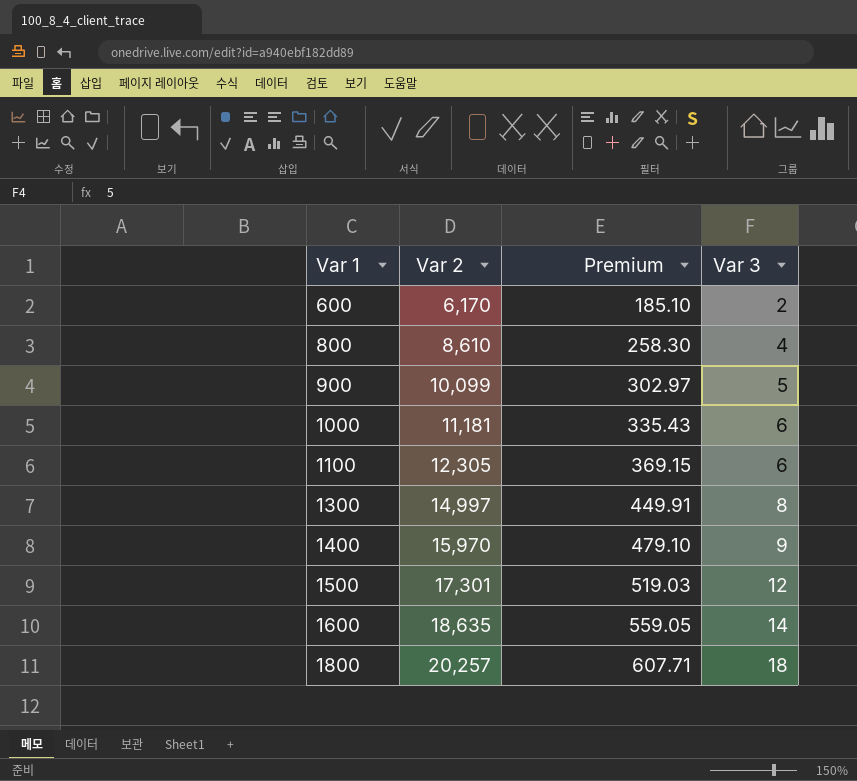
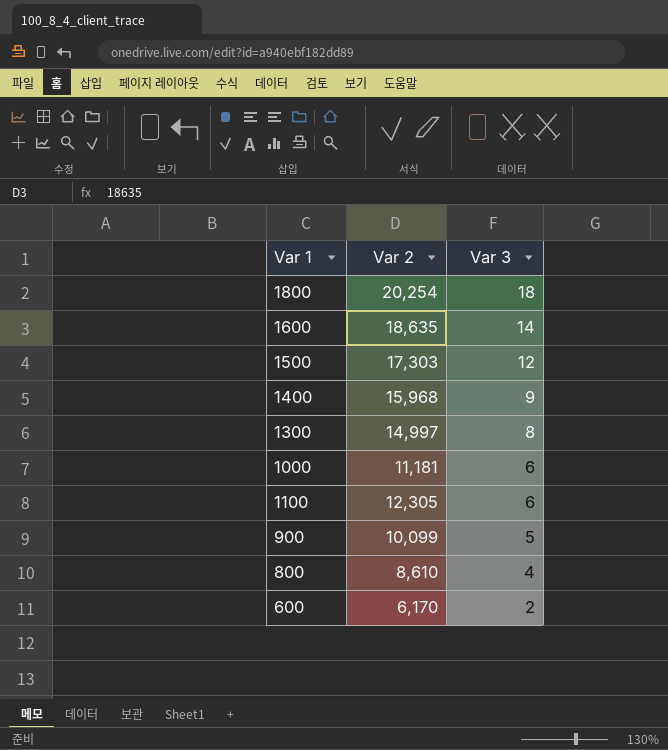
row order: Var 1 ascending -> Var 3 descending
column Premium | formula: [Var 2] * 0.03 -> none
1800 | Var 2: 20,257 -> 20,254
1500 | Var 2: 17,301 -> 17,303
1400 | Var 2: 15,970 -> 15,968

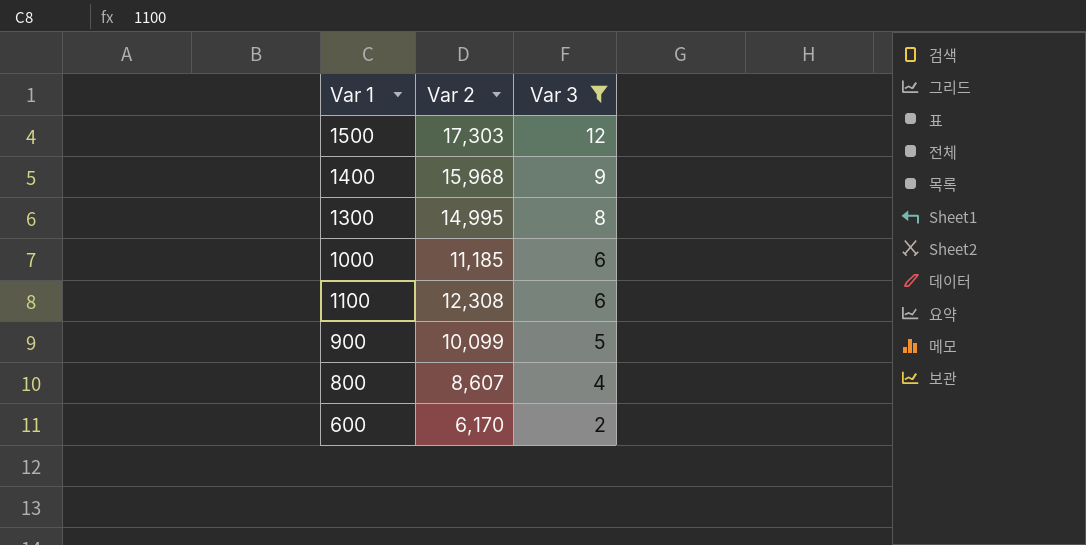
filter: none -> Var 3 <= 12
1300 | Var 2: 14,997 -> 14,995
1000 | Var 2: 11,181 -> 11,185
1100 | Var 2: 12,305 -> 12,308
800 | Var 2: 8,610 -> 8,607

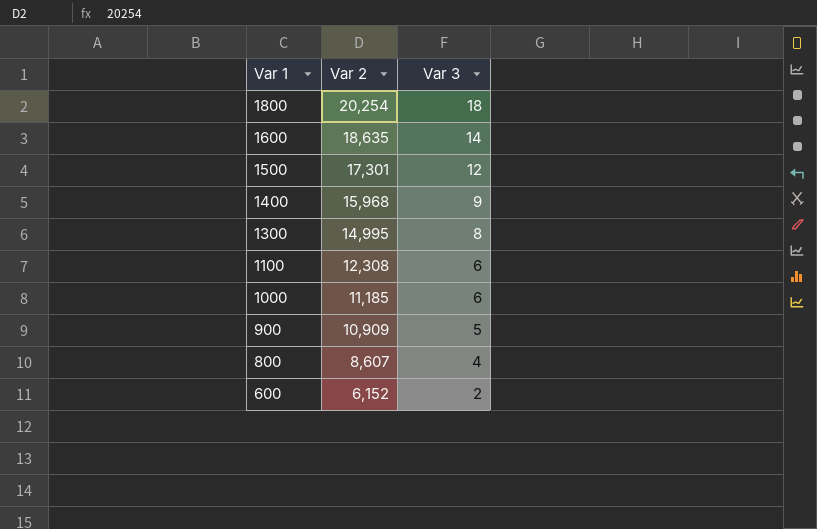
filter: Var 3 <= 12 -> none
row order: Var 3 descending -> Var 1 descending
1500 | Var 2: 17,303 -> 17,301
900 | Var 2: 10,099 -> 10,909
600 | Var 2: 6,170 -> 6,152

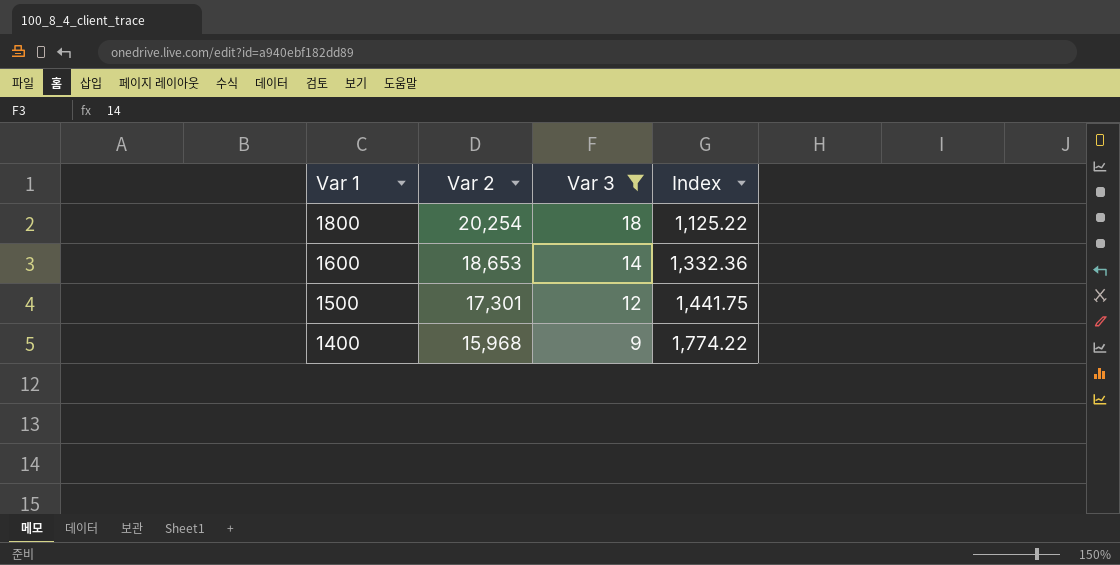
filter: none -> Var 3 >= 9
column Index | formula: none -> [Var 2] / [Var 3]
1600 | Var 2: 18,635 -> 18,653

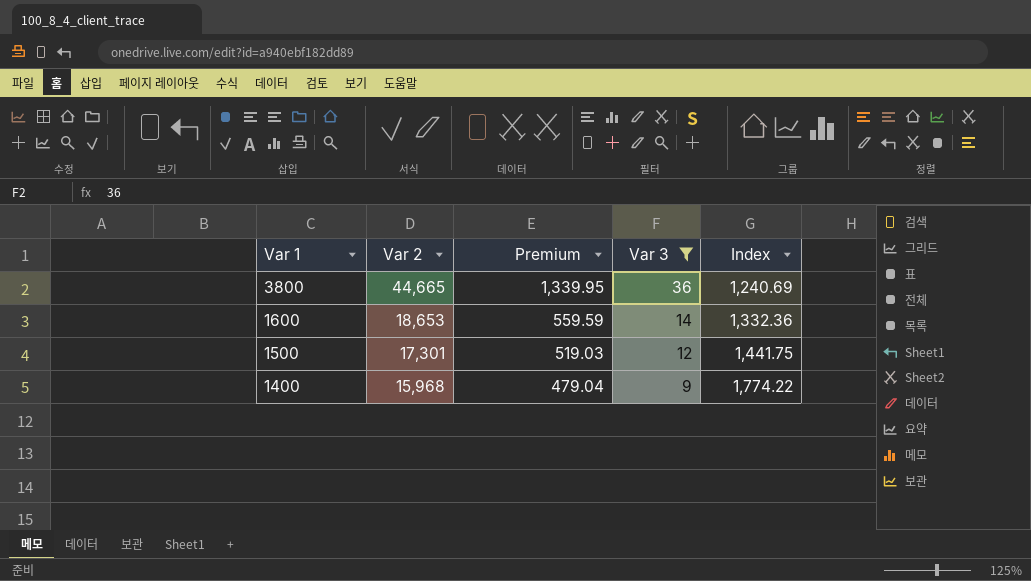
column Premium | formula: none -> [Var 2] * 0.03
row 1800: 20,254 | 18 | 1,125.22 -> none
row 3800: none -> 44,665 | 1,339.95 | 36 | 1,240.69

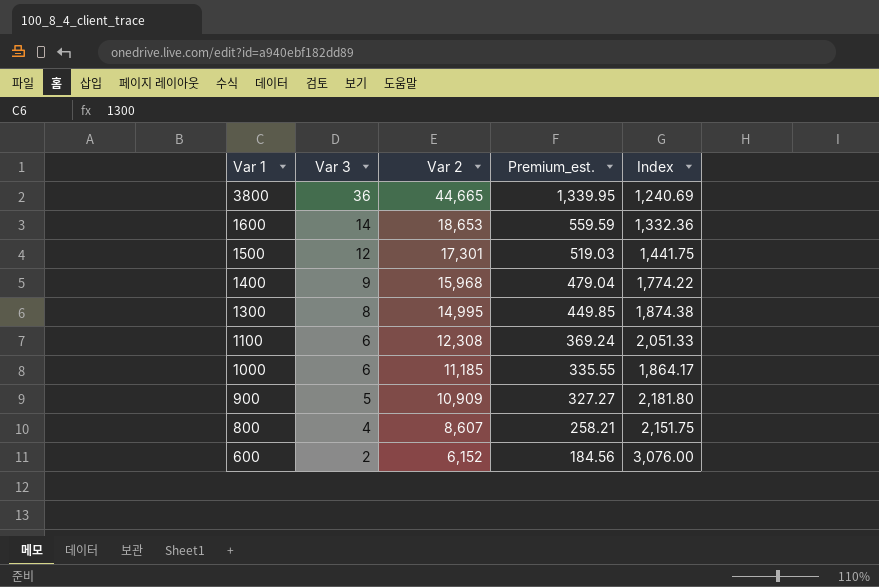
filter: Var 3 >= 9 -> none
column Var 3 | position: 4 -> 2
column name: Premium -> Premium_est.

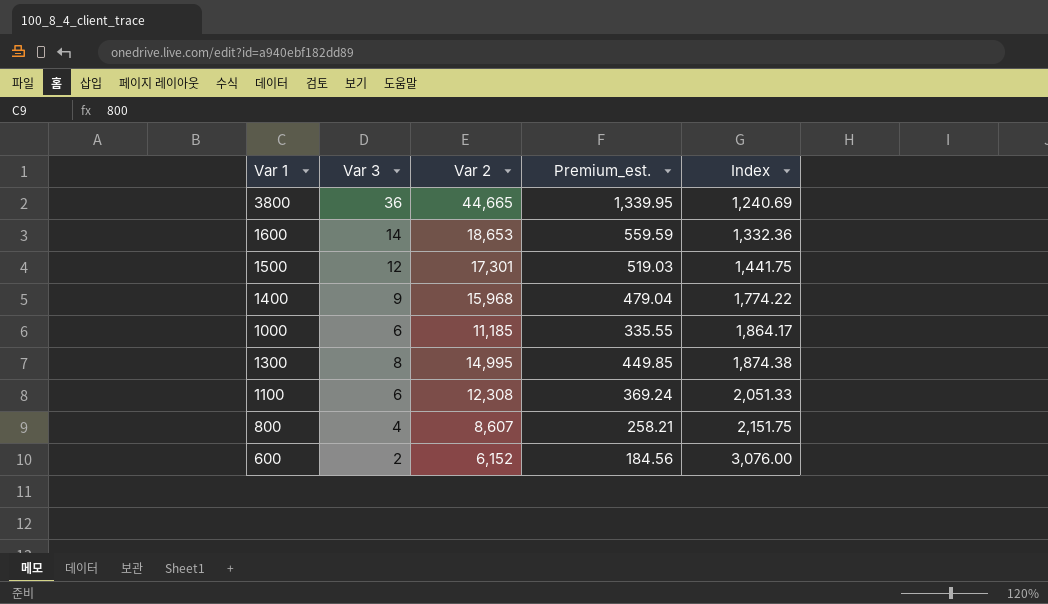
row order: Var 1 descending -> Index ascending
row 900: 5 | 10,909 | 327.27 | 2,181.80 -> none

